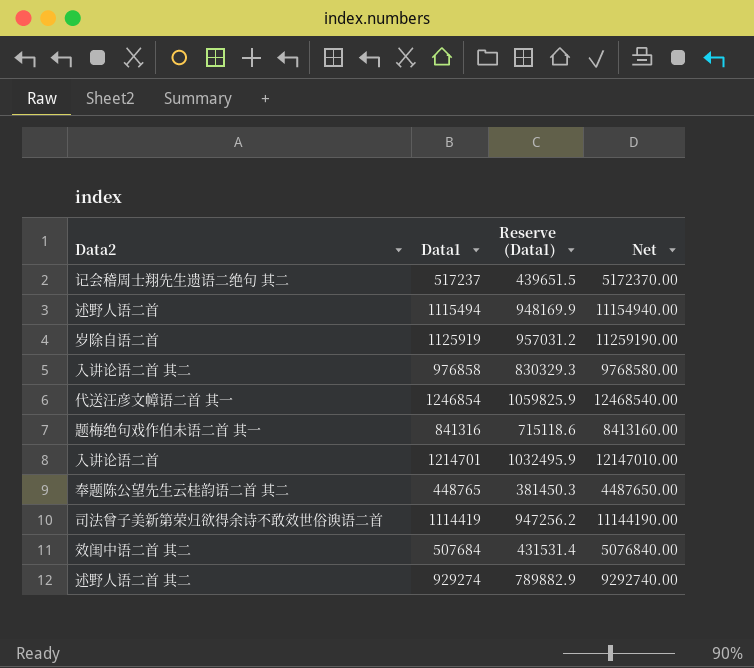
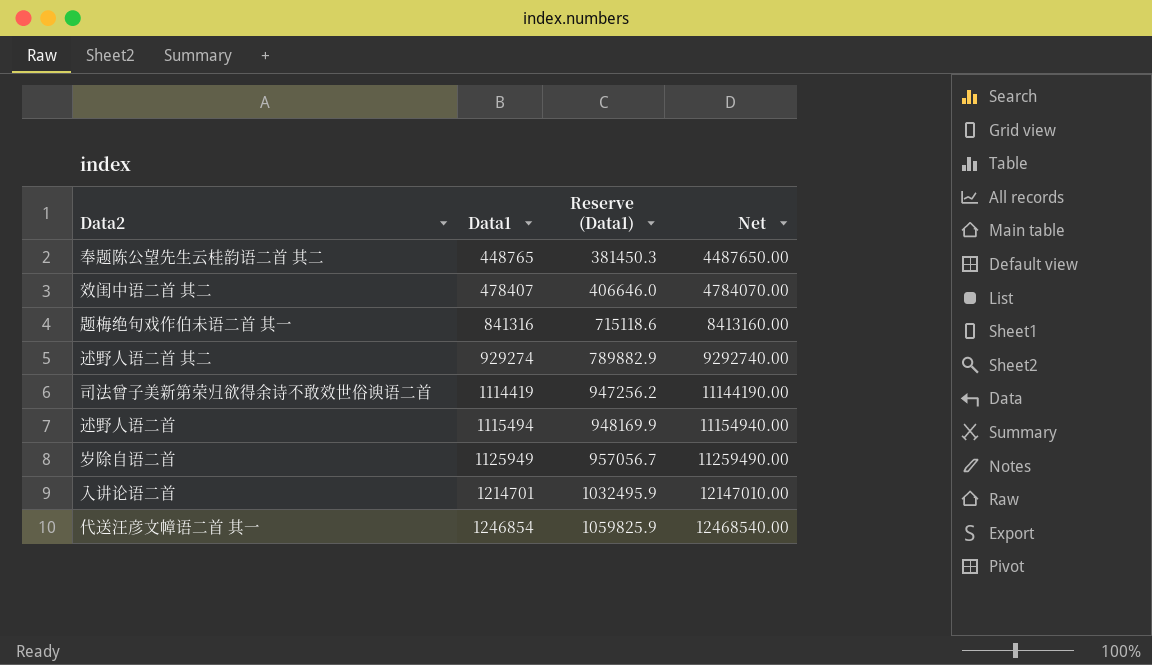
row order: none -> Data1 ascending
row 记会稽周士翔先生遗语二绝句 其二: 517237 | 439651.5 | 5172370.00 -> none
row 入讲论语二首 其二: 976858 | 830329.3 | 9768580.00 -> none
效闺中语二首 其二 | Data1: 507684 -> 478407
效闺中语二首 其二 | Reserve (Data1): 431531.4 -> 406646.0
效闺中语二首 其二 | Net: 5076840.00 -> 4784070.00
岁除自语二首 | Data1: 1125919 -> 1125949
岁除自语二首 | Reserve (Data1): 957031.2 -> 957056.7
岁除自语二首 | Net: 11259190.00 -> 11259490.00

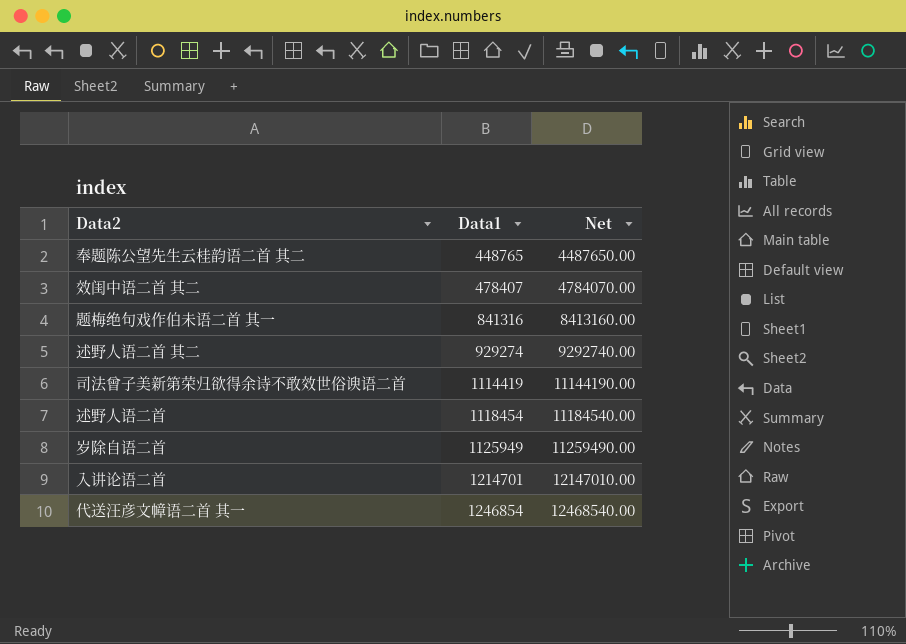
column Reserve (Data1) | formula: [Data1] * 0.85 -> none
述野人语二首 | Data1: 1115494 -> 1118454
述野人语二首 | Net: 11154940.00 -> 11184540.00

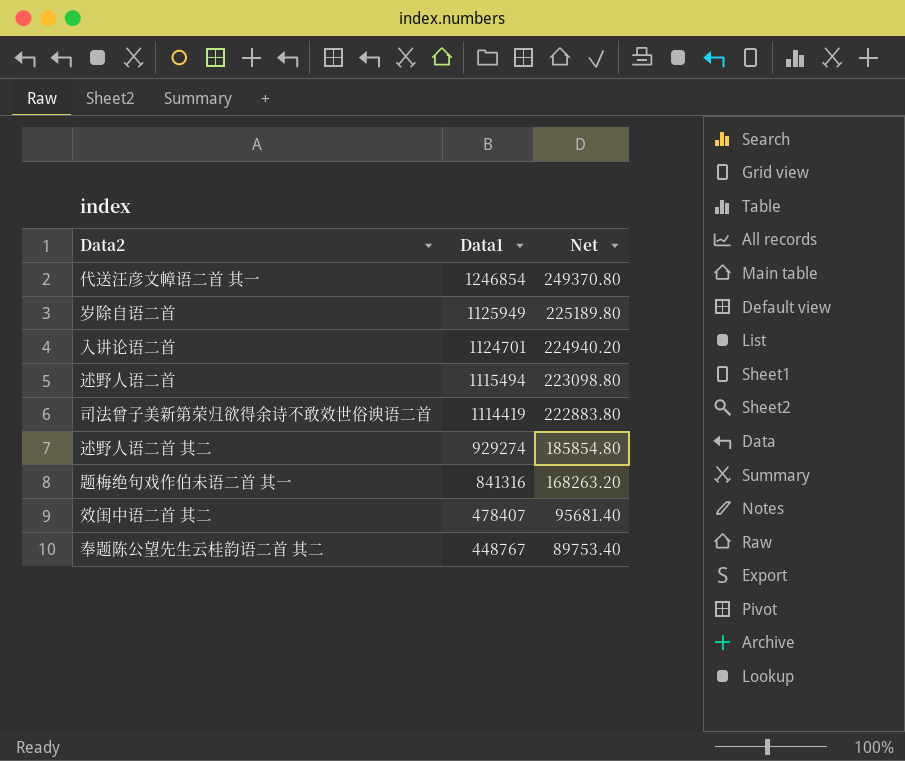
row order: Data1 ascending -> Data1 descending
column Net | formula: [Data1] * 10 -> [Data1] * 0.2
入讲论语二首 | Data1: 1214701 -> 1124701
述野人语二首 | Data1: 1118454 -> 1115494
奉题陈公望先生云桂韵语二首 其二 | Data1: 448765 -> 448767

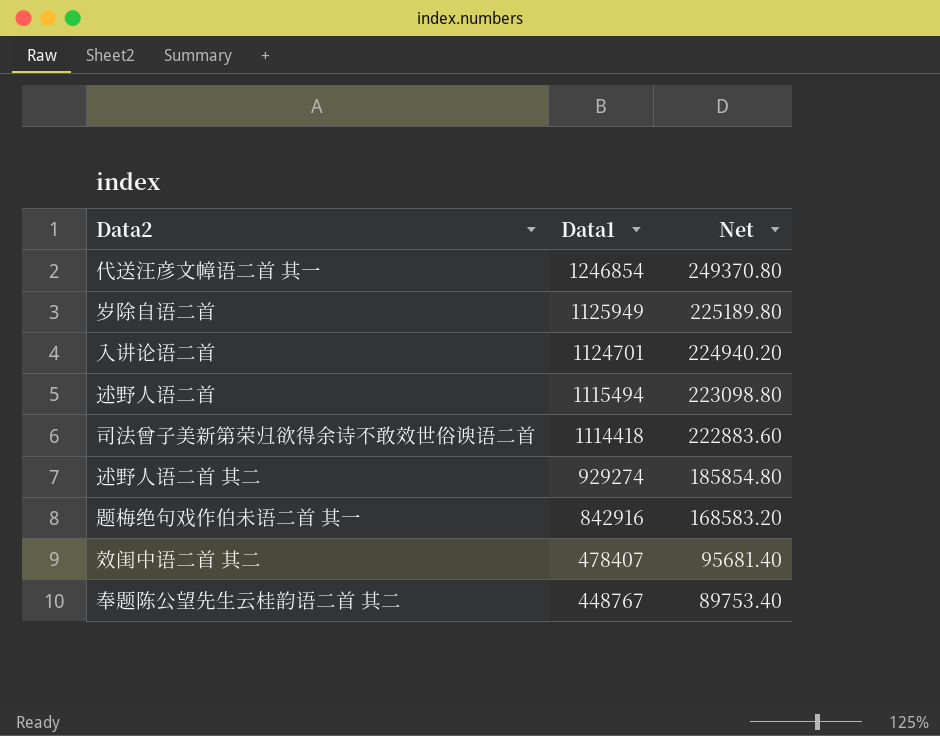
司法曾子美新第荣归欲得余诗不敢效世俗谀语二首 | Data1: 1114419 -> 1114418
司法曾子美新第荣归欲得余诗不敢效世俗谀语二首 | Net: 222883.80 -> 222883.60
题梅绝句戏作伯未语二首 其一 | Data1: 841316 -> 842916
题梅绝句戏作伯未语二首 其一 | Net: 168263.20 -> 168583.20

